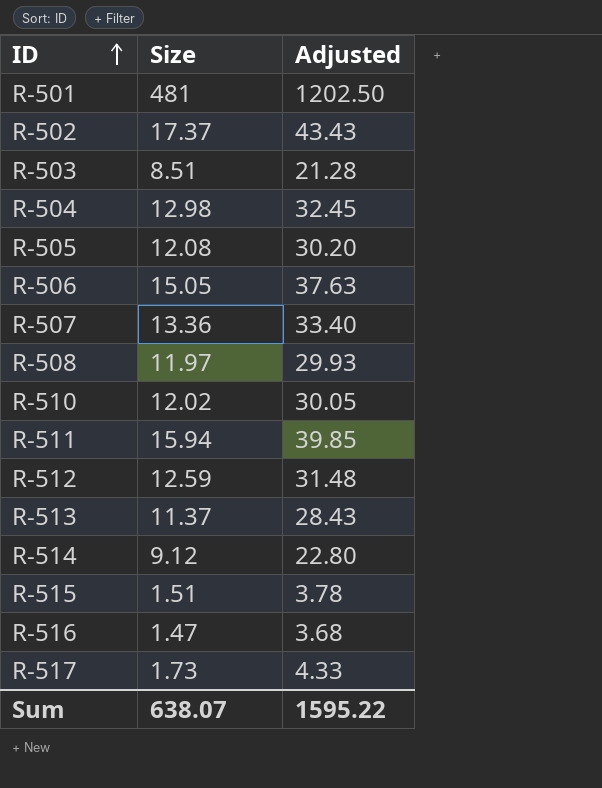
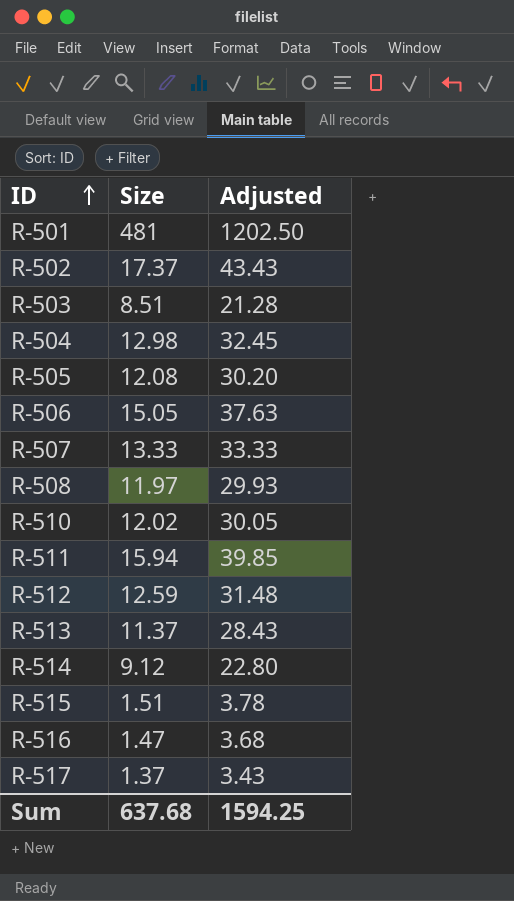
R-507 | Size: 13.36 -> 13.33
R-507 | Adjusted: 33.40 -> 33.33
R-517 | Size: 1.73 -> 1.37
R-517 | Adjusted: 4.33 -> 3.43
Sum | Size: 638.07 -> 637.68
Sum | Adjusted: 1595.22 -> 1594.25

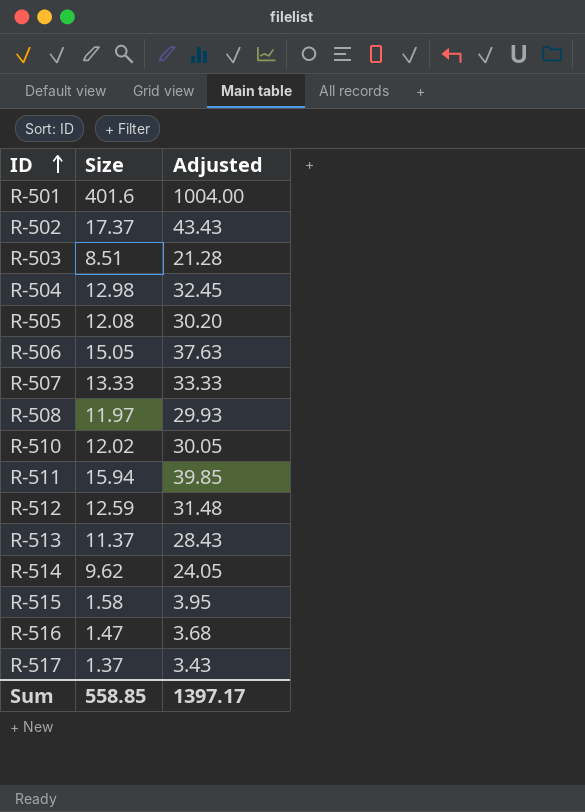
R-501 | Size: 481 -> 401.6
R-501 | Adjusted: 1202.50 -> 1004.00
R-514 | Size: 9.12 -> 9.62
R-514 | Adjusted: 22.80 -> 24.05
R-515 | Size: 1.51 -> 1.58
R-515 | Adjusted: 3.78 -> 3.95
Sum | Size: 637.68 -> 558.85
Sum | Adjusted: 1594.25 -> 1397.17

